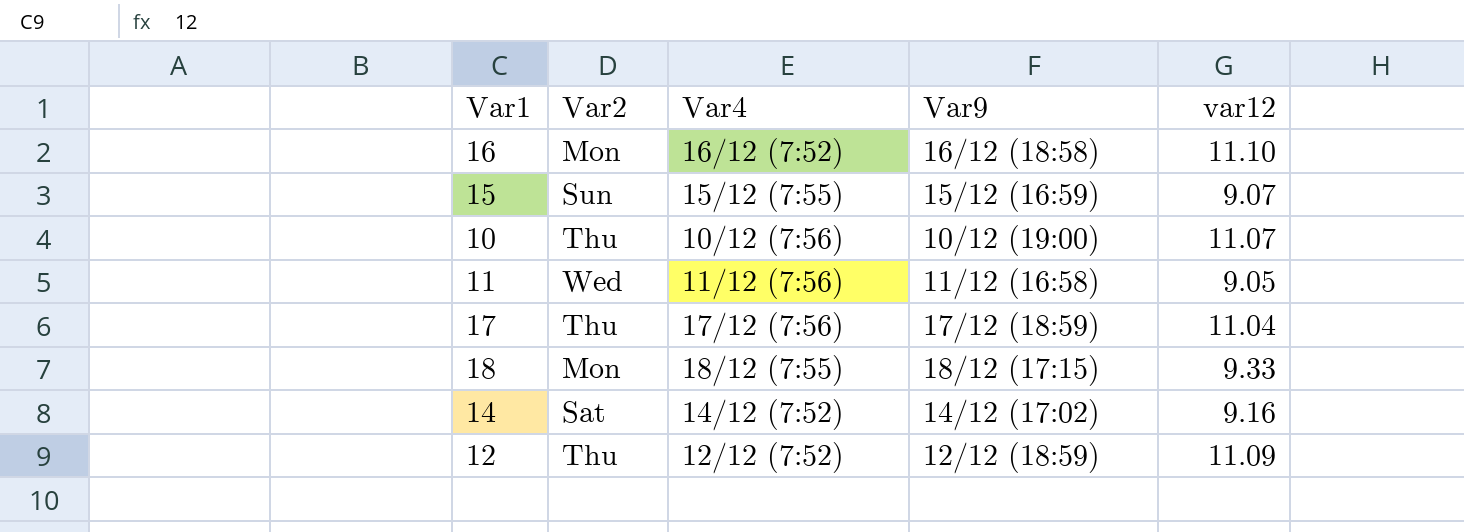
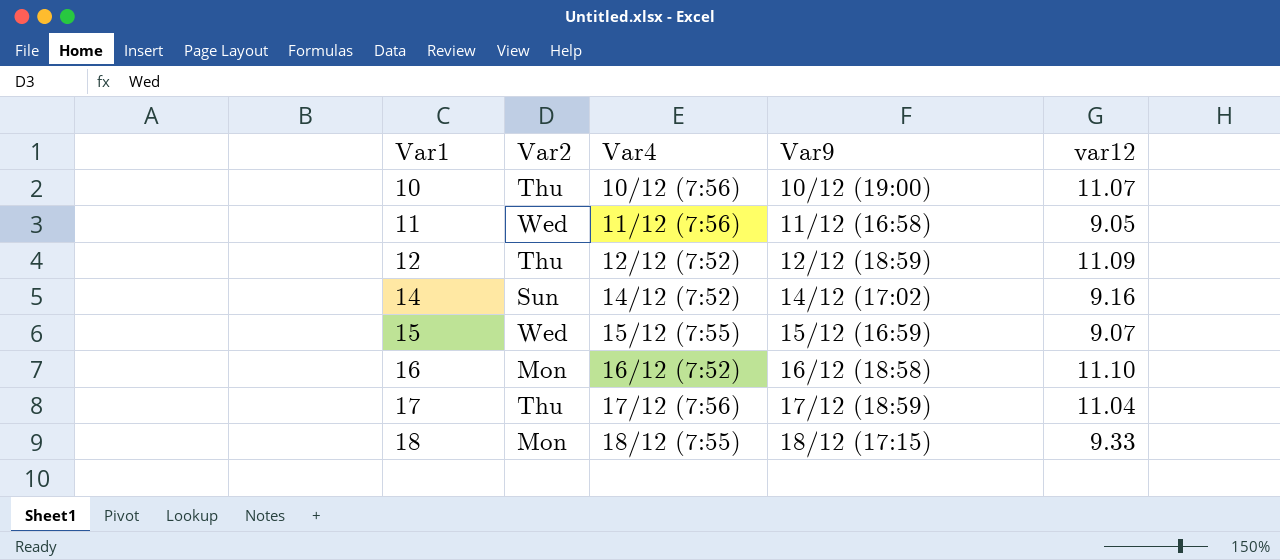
row order: none -> Var1 ascending
14 | Var2: Sat -> Sun
15 | Var2: Sun -> Wed

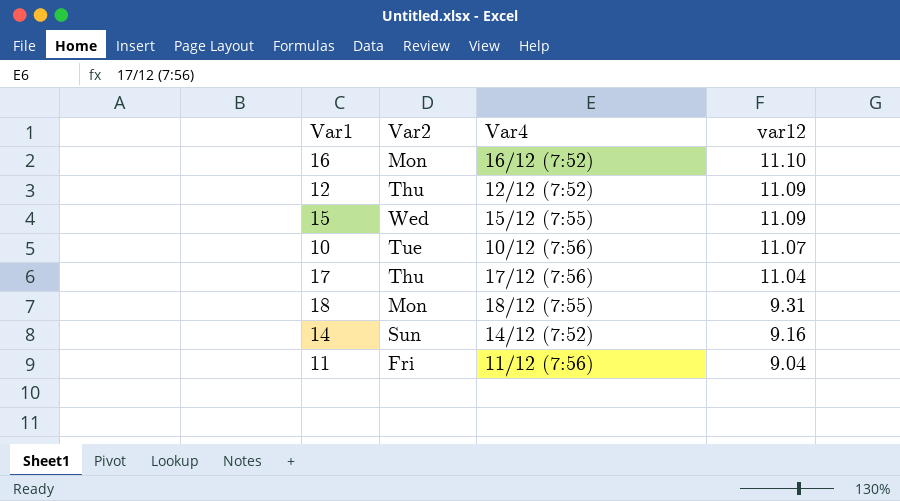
row order: Var1 ascending -> var12 descending
column Var9 | position: 4 -> none
15 | var12: 9.07 -> 11.09
10 | Var2: Thu -> Tue
18 | var12: 9.33 -> 9.31
11 | Var2: Wed -> Fri
11 | var12: 9.05 -> 9.04

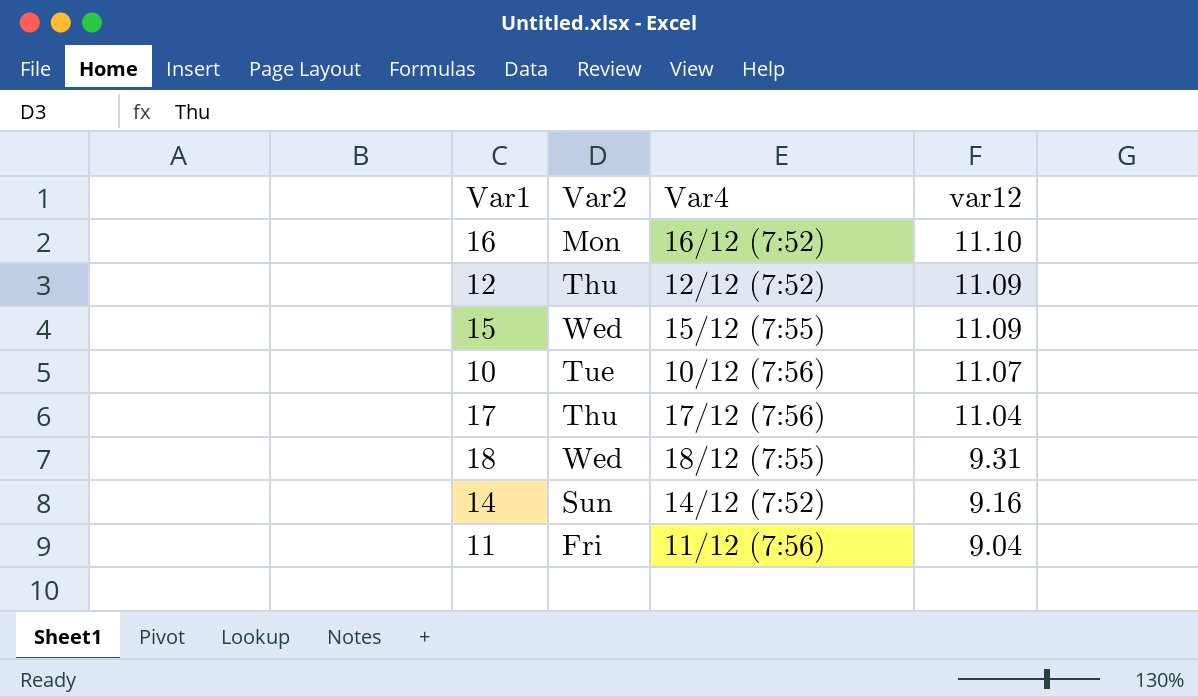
18 | Var2: Mon -> Wed

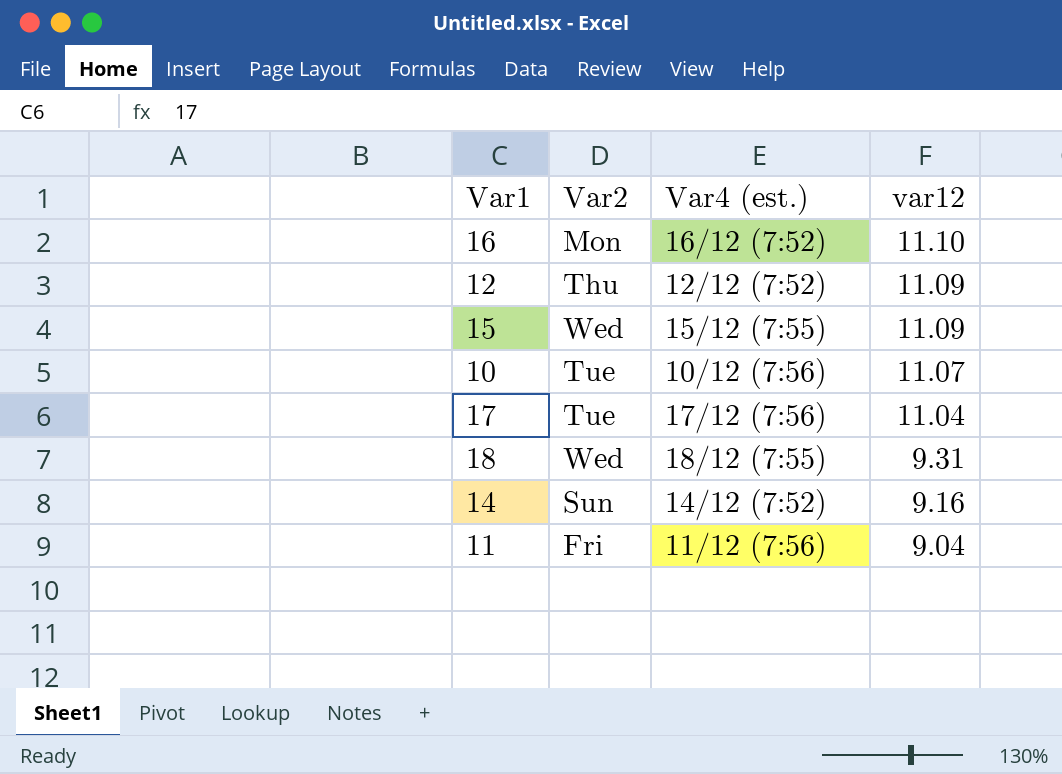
column name: Var4 -> Var4 (est.)
17 | Var2: Thu -> Tue

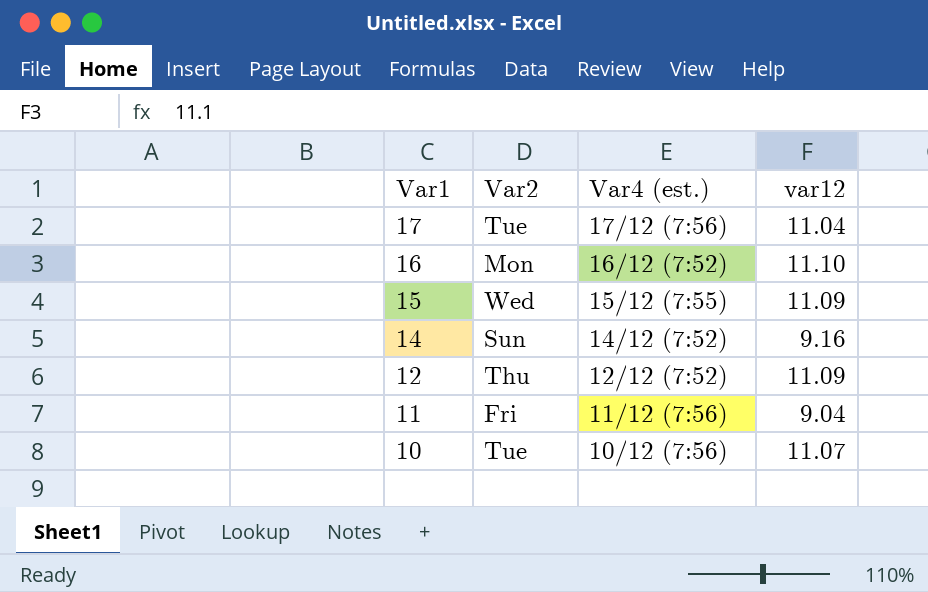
row order: var12 descending -> Var1 descending
row 18: Wed | 18/12 (7:55) | 9.31 -> none

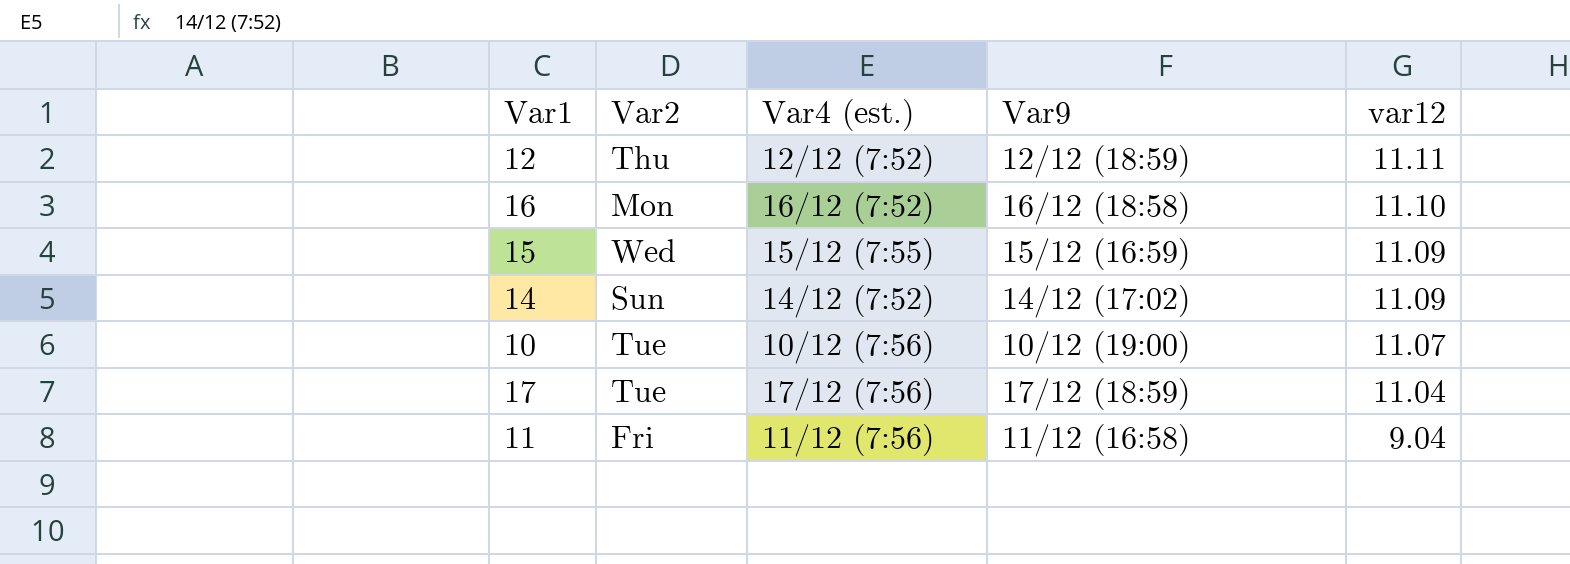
row order: Var1 descending -> var12 descending
column Var9 | position: none -> 4
12 | var12: 11.09 -> 11.11
14 | var12: 9.16 -> 11.09

